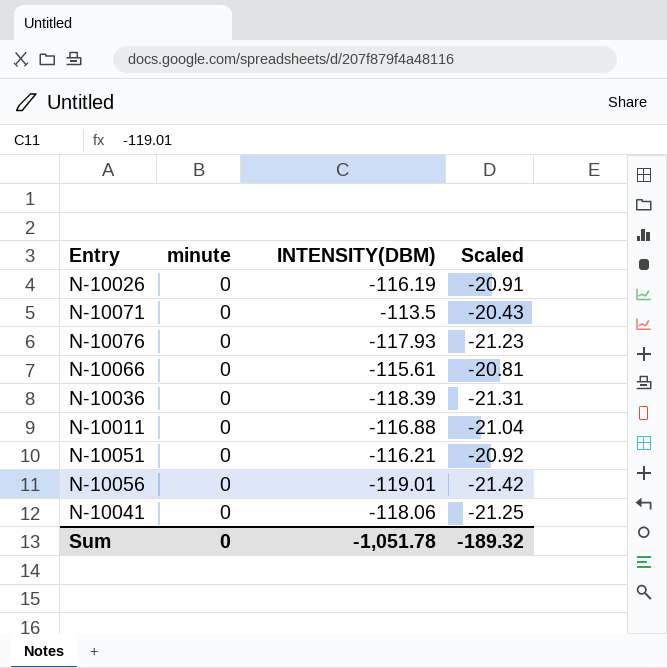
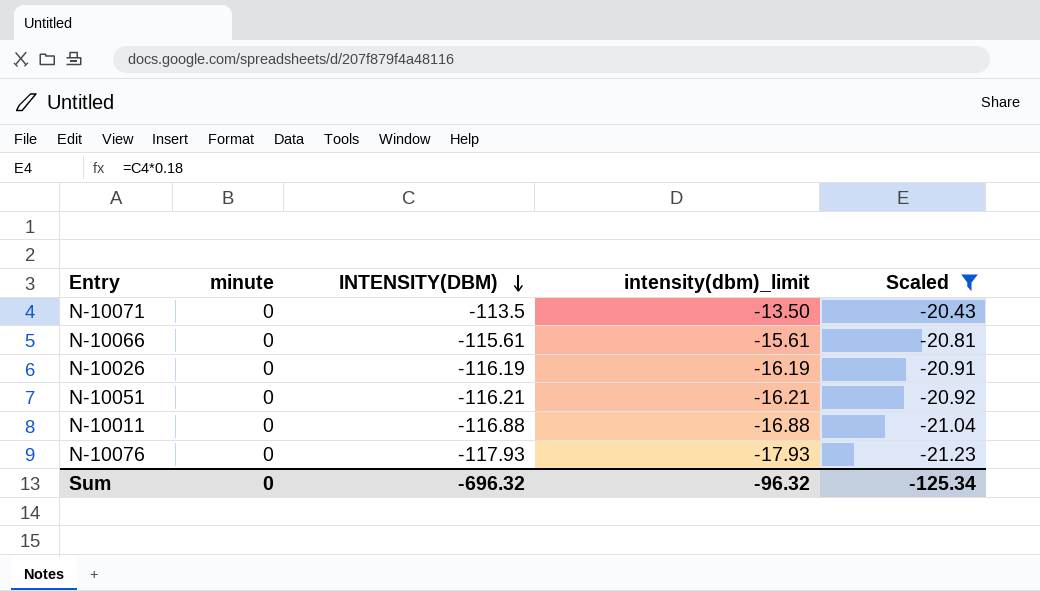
filter: none -> Scaled >= -21.23
row order: none -> INTENSITY(DBM) descending
column intensity(dbm)_limit | formula: none -> [INTENSITY(DBM)] + 100
Sum | INTENSITY(DBM): -1,051.78 -> -696.32
Sum | Scaled: -189.32 -> -125.34

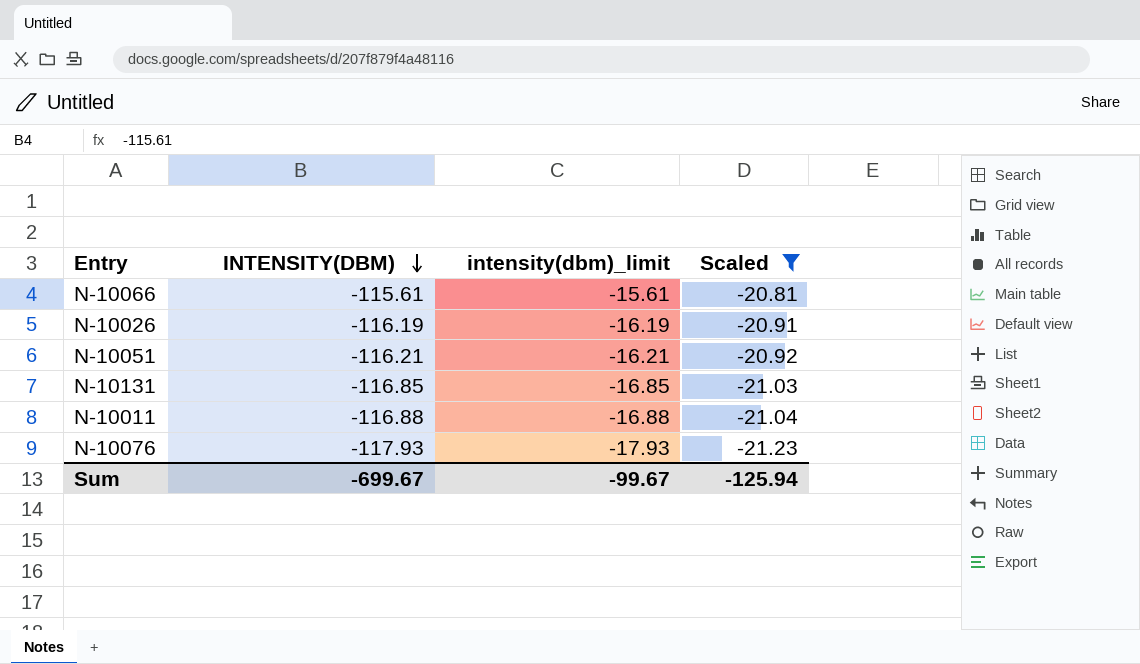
column minute | position: 2 -> none
row N-10071: 0 | -113.5 | -13.50 | -20.43 -> none
row N-10131: none -> -116.85 | -16.85 | -21.03
Sum | INTENSITY(DBM): -696.32 -> -699.67
Sum | intensity(dbm)_limit: -96.32 -> -99.67
Sum | Scaled: -125.34 -> -125.94

